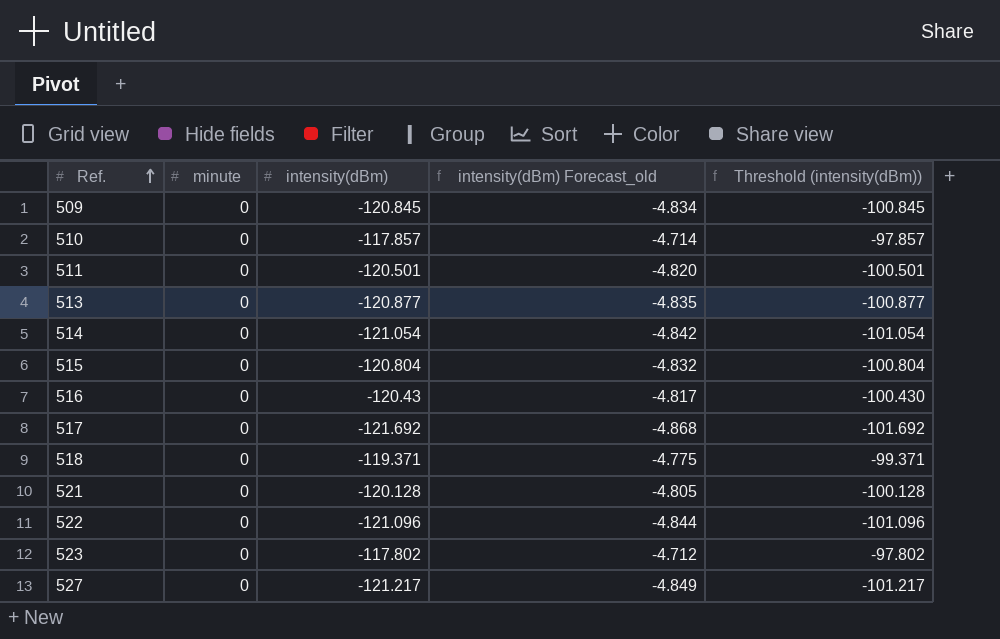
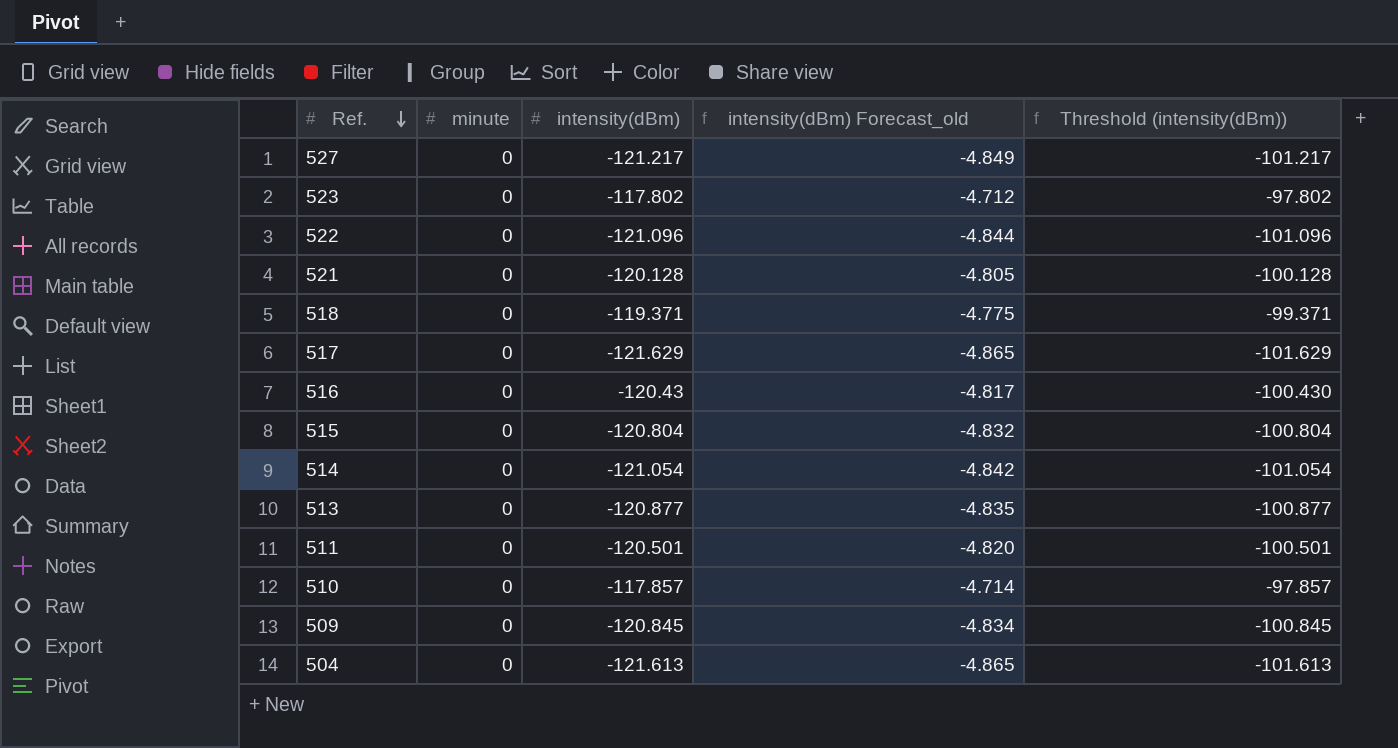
row order: Ref. ascending -> Ref. descending
517 | intensity(dBm): -121.692 -> -121.629
517 | intensity(dBm) Forecast_old: -4.868 -> -4.865
517 | Threshold (intensity(dBm)): -101.692 -> -101.629
row 504: none -> 0 | -121.613 | -4.865 | -101.613

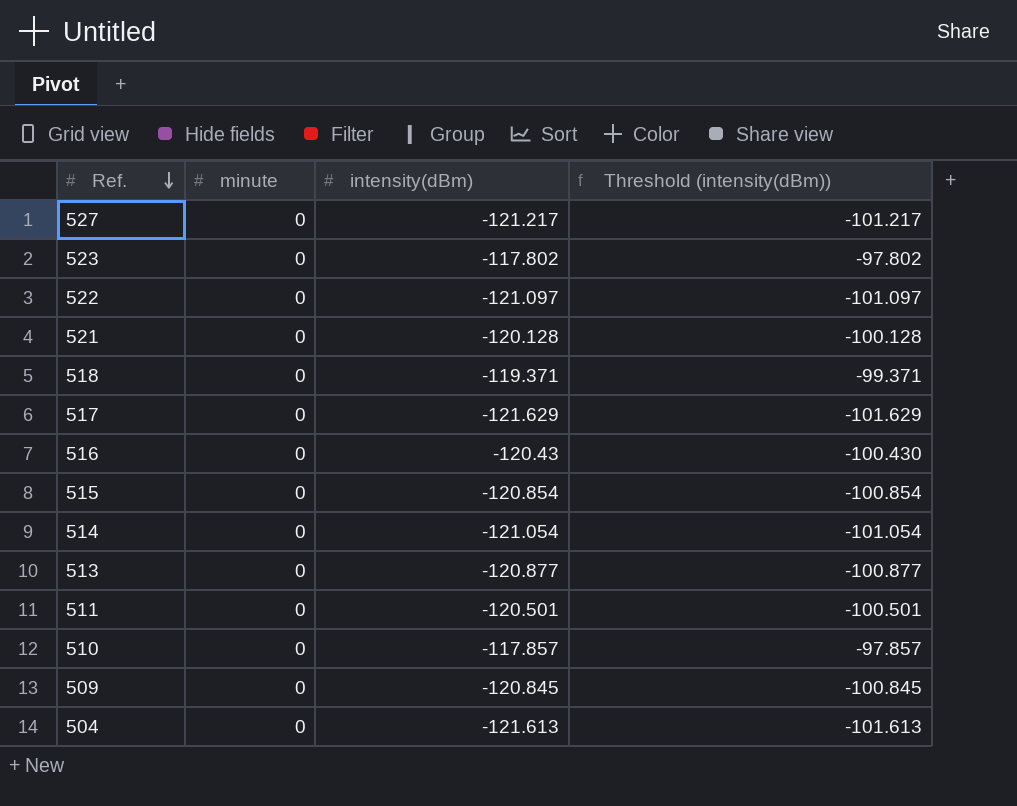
column intensity(dBm) Forecast_old | formula: [intensity(dBm)] * 0.04 -> none
522 | intensity(dBm): -121.096 -> -121.097
522 | Threshold (intensity(dBm)): -101.096 -> -101.097
515 | intensity(dBm): -120.804 -> -120.854
515 | Threshold (intensity(dBm)): -100.804 -> -100.854

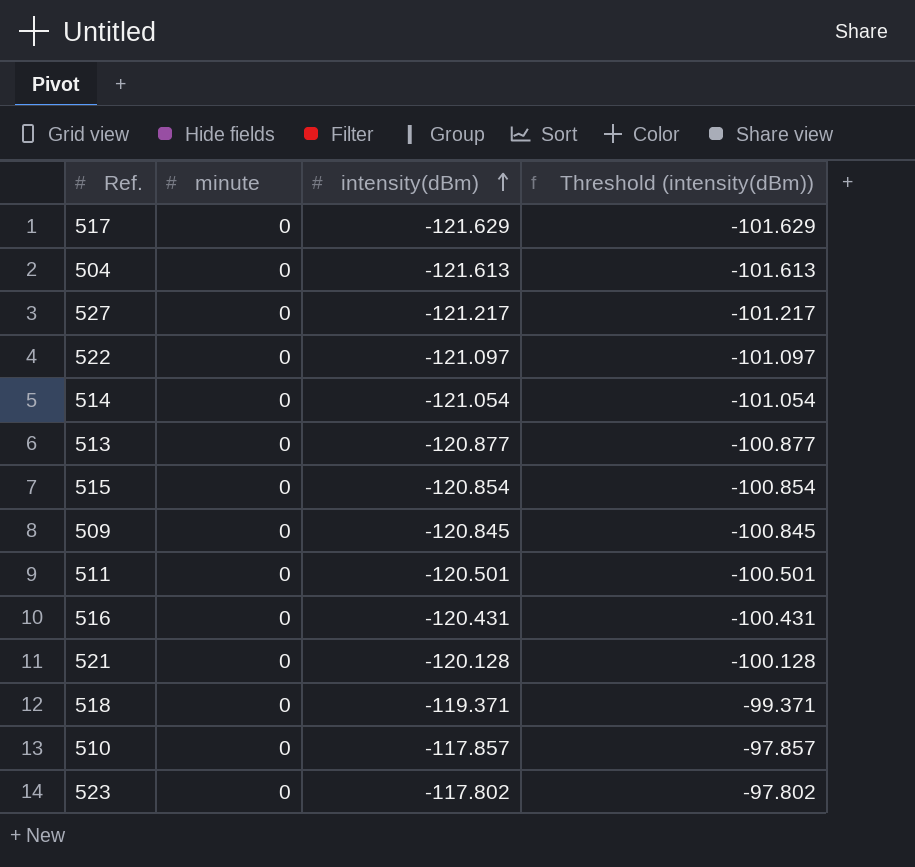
row order: Ref. descending -> intensity(dBm) ascending
516 | intensity(dBm): -120.43 -> -120.431
516 | Threshold (intensity(dBm)): -100.430 -> -100.431

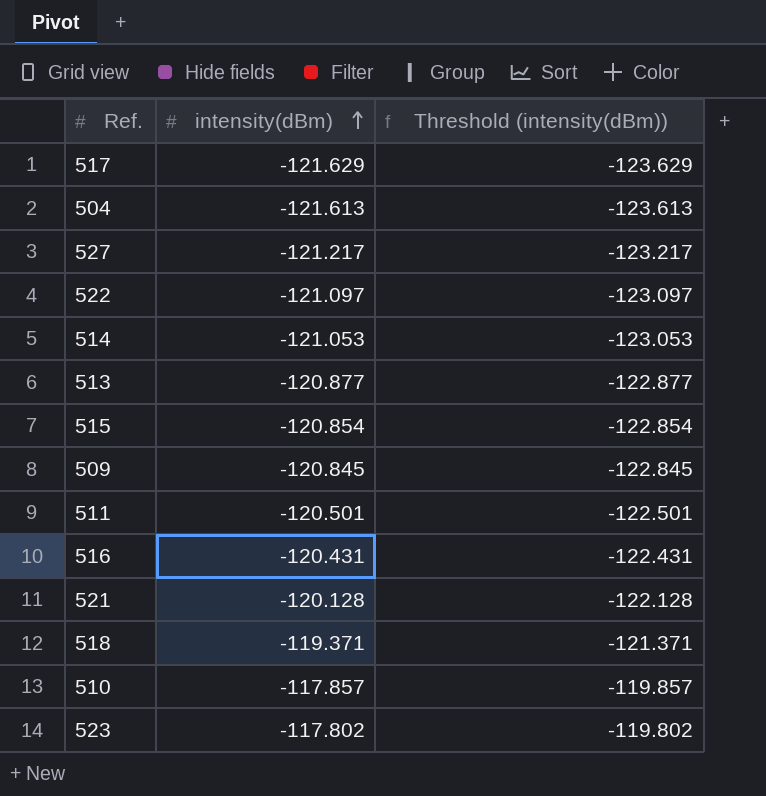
column minute | position: 2 -> none
column Threshold (intensity(dBm)) | formula: [intensity(dBm)] + 20 -> [intensity(dBm)] - 2
514 | intensity(dBm): -121.054 -> -121.053

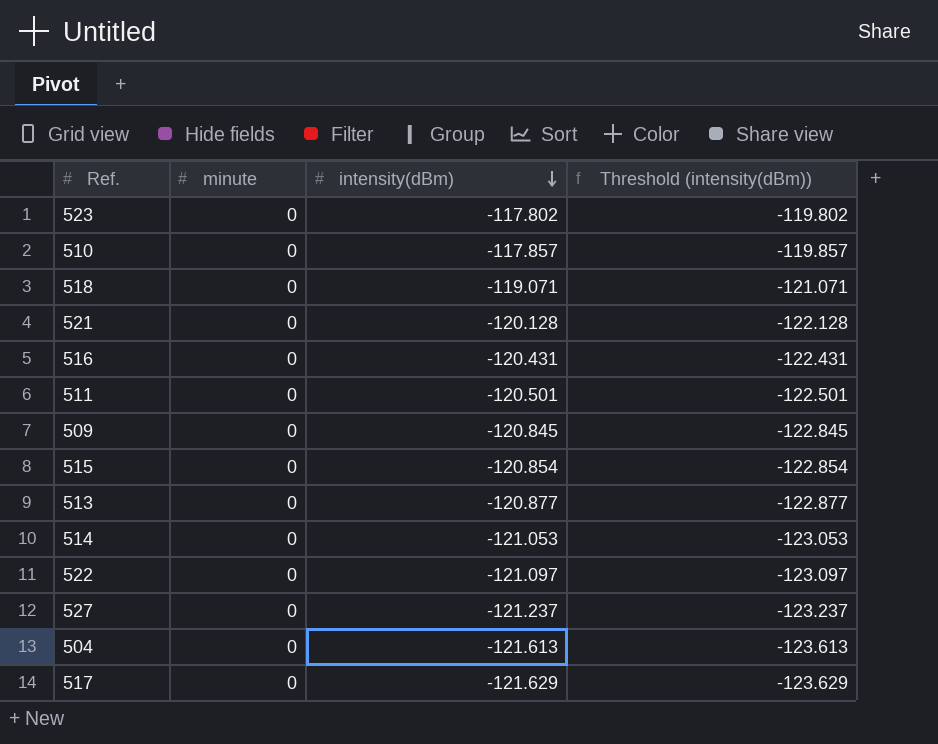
row order: intensity(dBm) ascending -> intensity(dBm) descending
column minute | position: none -> 2
518 | intensity(dBm): -119.371 -> -119.071
518 | Threshold (intensity(dBm)): -121.371 -> -121.071
527 | intensity(dBm): -121.217 -> -121.237
527 | Threshold (intensity(dBm)): -123.217 -> -123.237

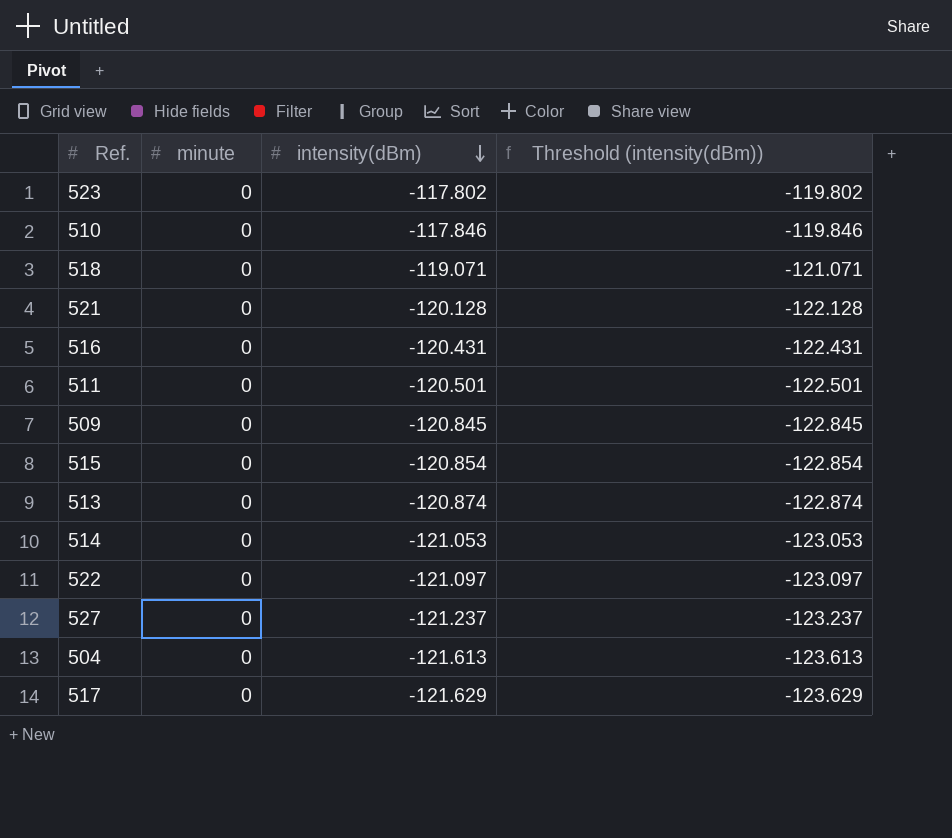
510 | intensity(dBm): -117.857 -> -117.846
510 | Threshold (intensity(dBm)): -119.857 -> -119.846
513 | intensity(dBm): -120.877 -> -120.874
513 | Threshold (intensity(dBm)): -122.877 -> -122.874

